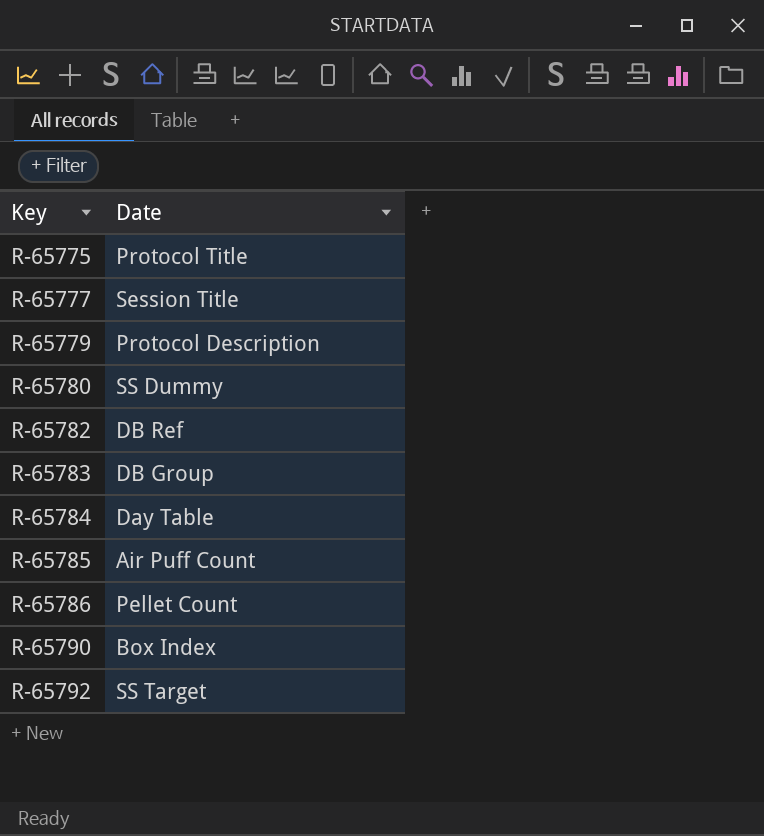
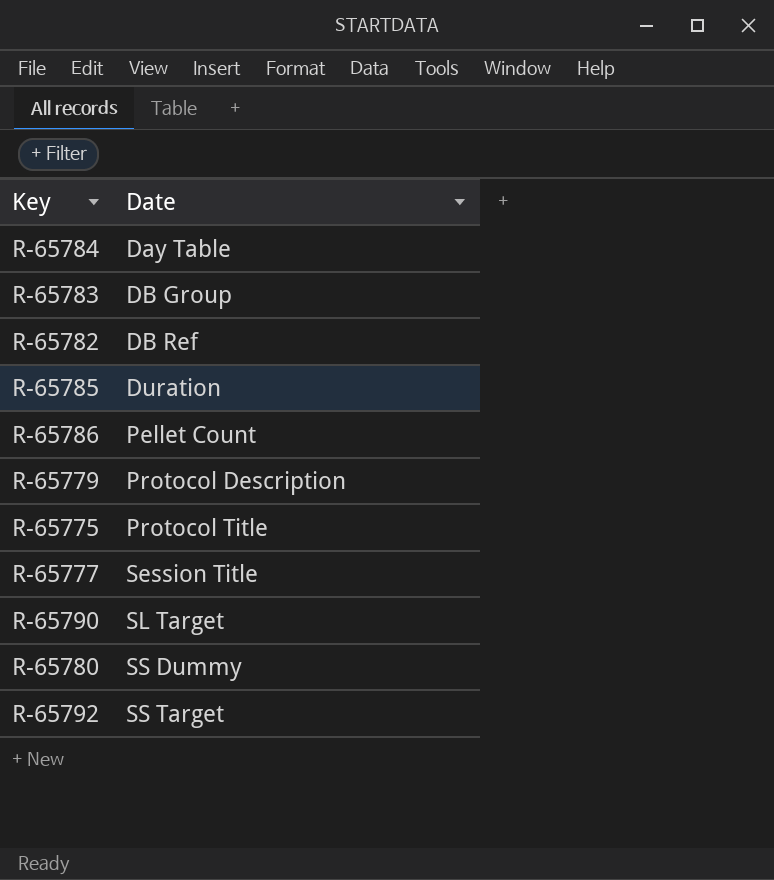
row order: Key ascending -> Date ascending
R-65785 | Date: Air Puff Count -> Duration
R-65790 | Date: Box Index -> SL Target

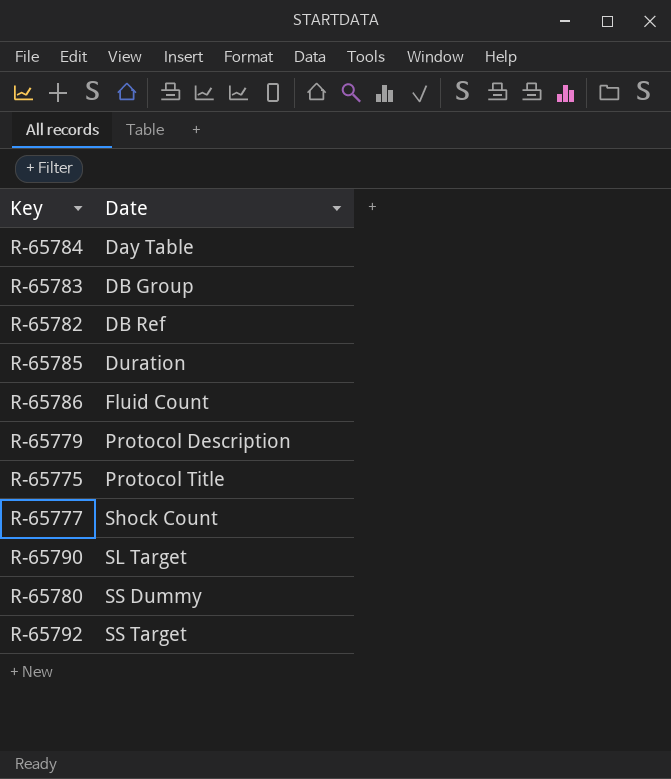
R-65786 | Date: Pellet Count -> Fluid Count
R-65777 | Date: Session Title -> Shock Count

